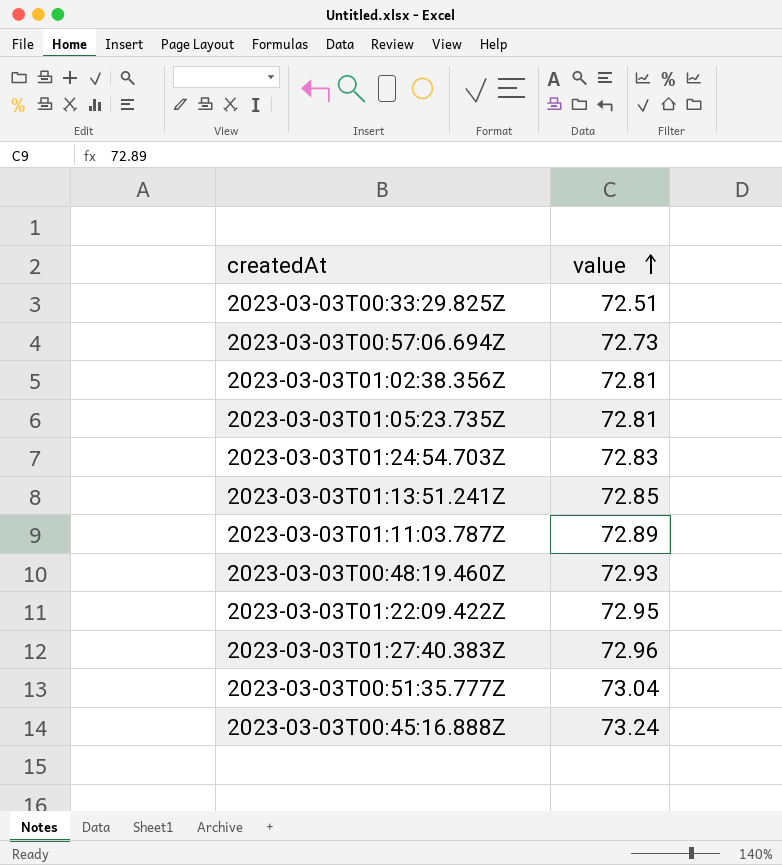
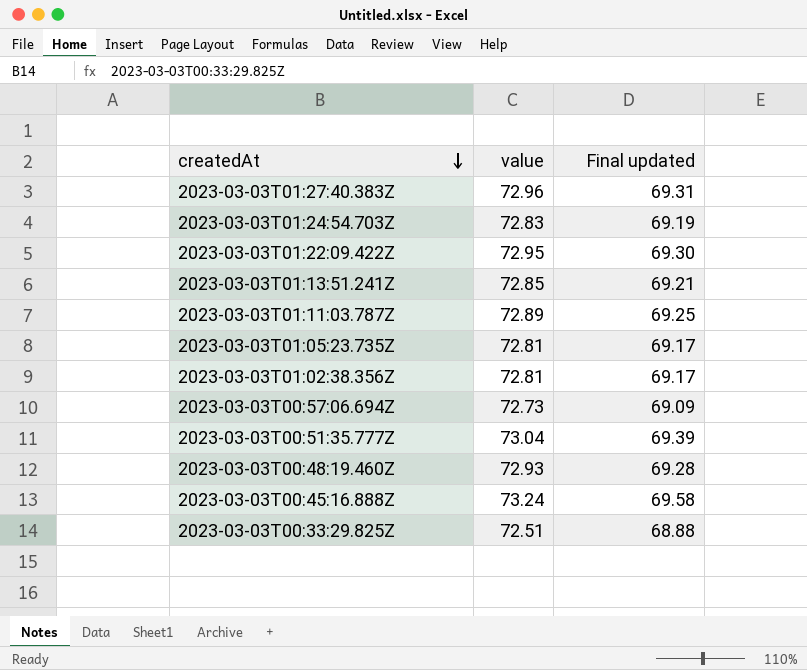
row order: value ascending -> createdAt descending
column Final updated | formula: none -> [value] * 0.95

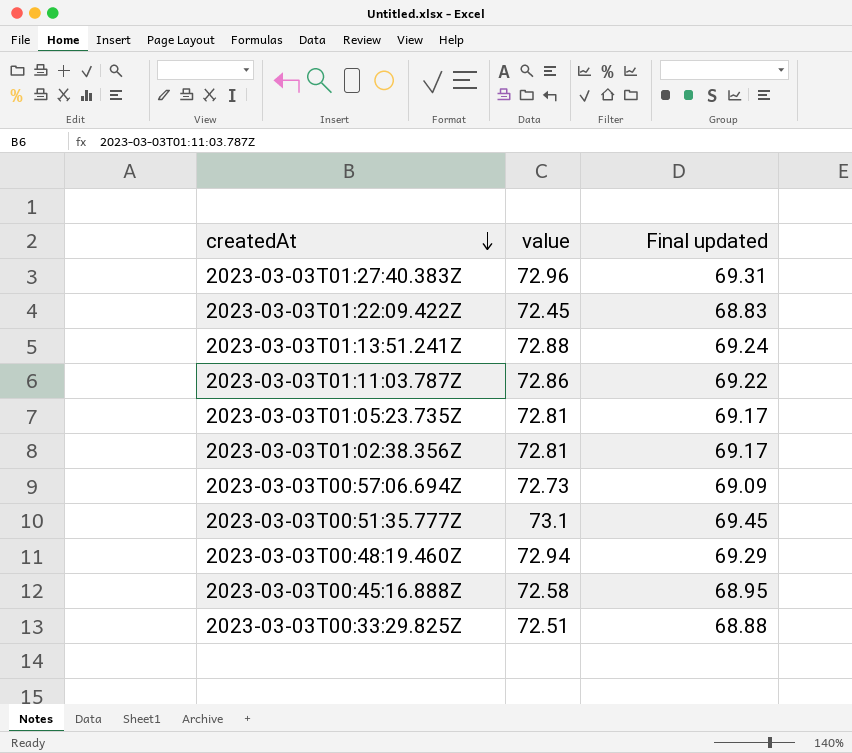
row 2023-03-03T01:24:54.703Z: 72.83 | 69.19 -> none
2023-03-03T01:22:09.422Z | value: 72.95 -> 72.45
2023-03-03T01:22:09.422Z | Final updated: 69.30 -> 68.83
2023-03-03T01:13:51.241Z | value: 72.85 -> 72.88
2023-03-03T01:13:51.241Z | Final updated: 69.21 -> 69.24
2023-03-03T01:11:03.787Z | value: 72.89 -> 72.86
2023-03-03T01:11:03.787Z | Final updated: 69.25 -> 69.22
2023-03-03T00:51:35.777Z | value: 73.04 -> 73.1
2023-03-03T00:51:35.777Z | Final updated: 69.39 -> 69.45
2023-03-03T00:48:19.460Z | value: 72.93 -> 72.94
2023-03-03T00:48:19.460Z | Final updated: 69.28 -> 69.29
2023-03-03T00:45:16.888Z | value: 73.24 -> 72.58
2023-03-03T00:45:16.888Z | Final updated: 69.58 -> 68.95

